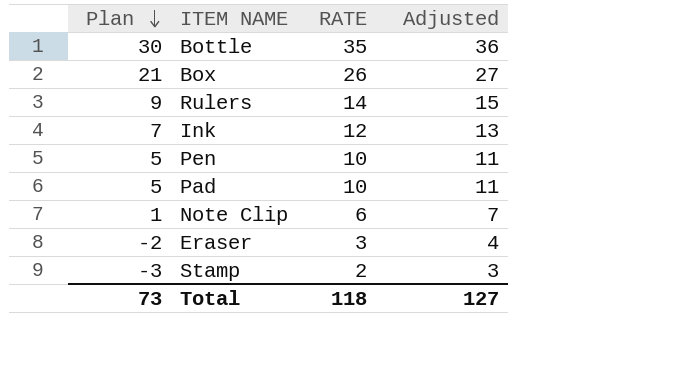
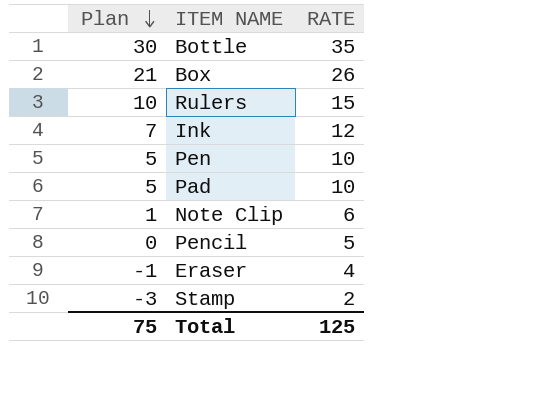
column Adjusted | formula: [RATE] + 1 -> none
Rulers | Plan: 9 -> 10
Rulers | RATE: 14 -> 15
row Pencil: none -> 0 | 5
Eraser | Plan: -2 -> -1
Eraser | RATE: 3 -> 4
Total | Plan: 73 -> 75
Total | RATE: 118 -> 125

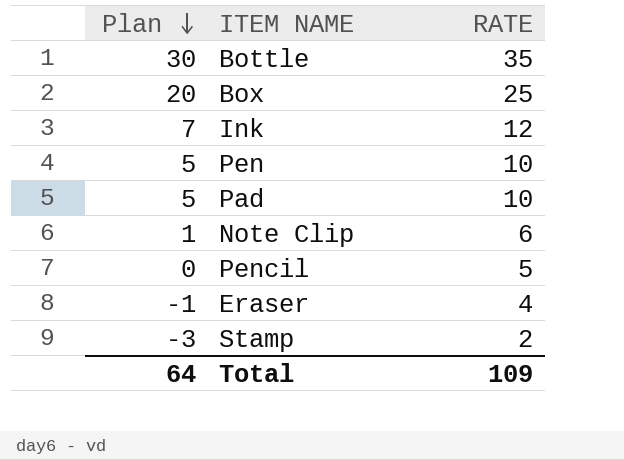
row Rulers: 10 | 15 -> none
Box | Plan: 21 -> 20
Box | RATE: 26 -> 25
Total | Plan: 75 -> 64
Total | RATE: 125 -> 109

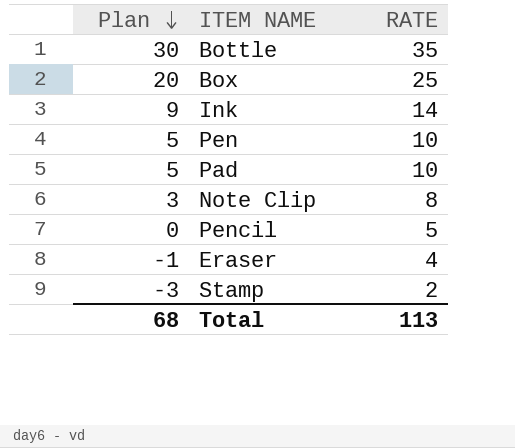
Ink | Plan: 7 -> 9
Ink | RATE: 12 -> 14
Note Clip | Plan: 1 -> 3
Note Clip | RATE: 6 -> 8
Total | Plan: 64 -> 68
Total | RATE: 109 -> 113

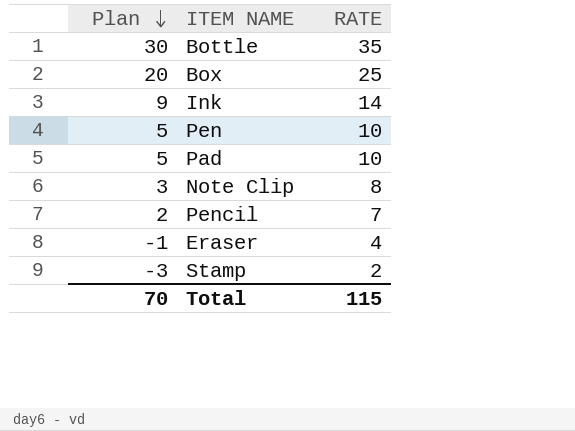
Pencil | Plan: 0 -> 2
Pencil | RATE: 5 -> 7
Total | Plan: 68 -> 70
Total | RATE: 113 -> 115

